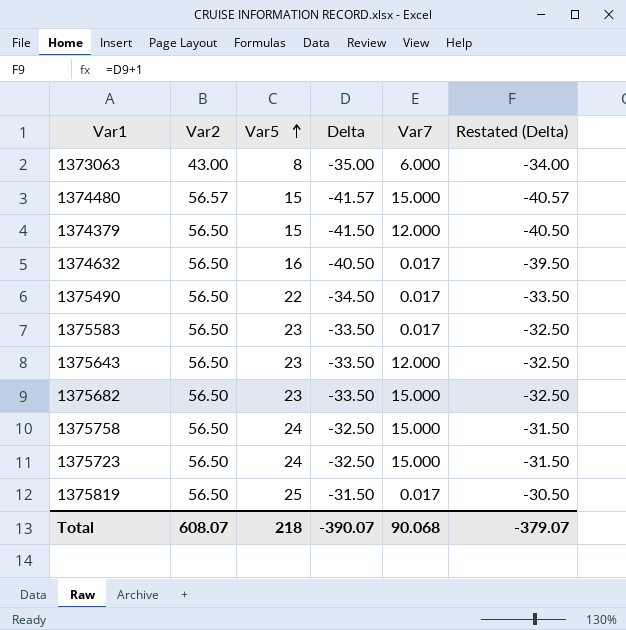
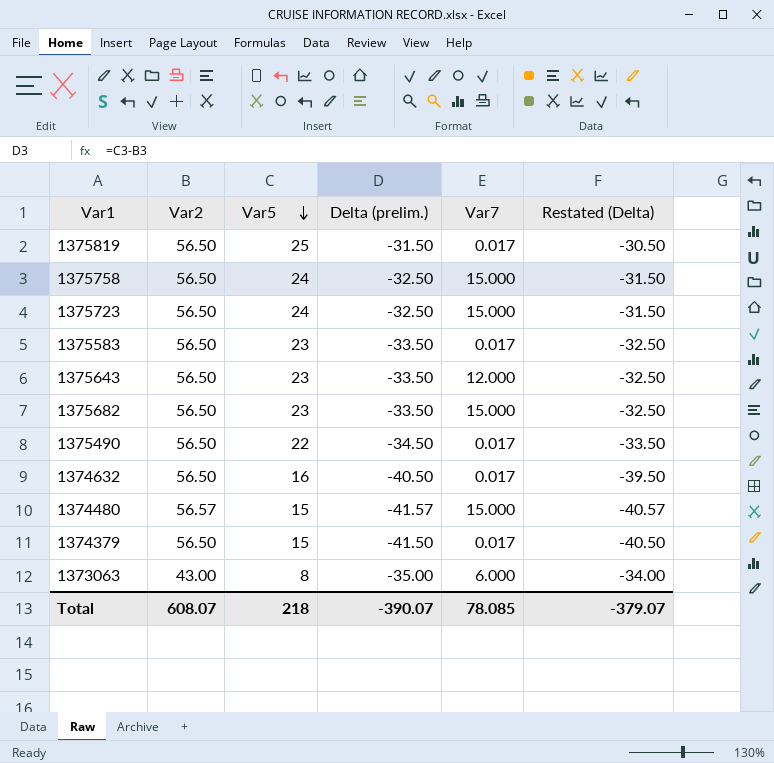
row order: Var5 ascending -> Var5 descending
column name: Delta -> Delta (prelim.)
1374379 | Var7: 12.000 -> 0.017
Total | Var7: 90.068 -> 78.085

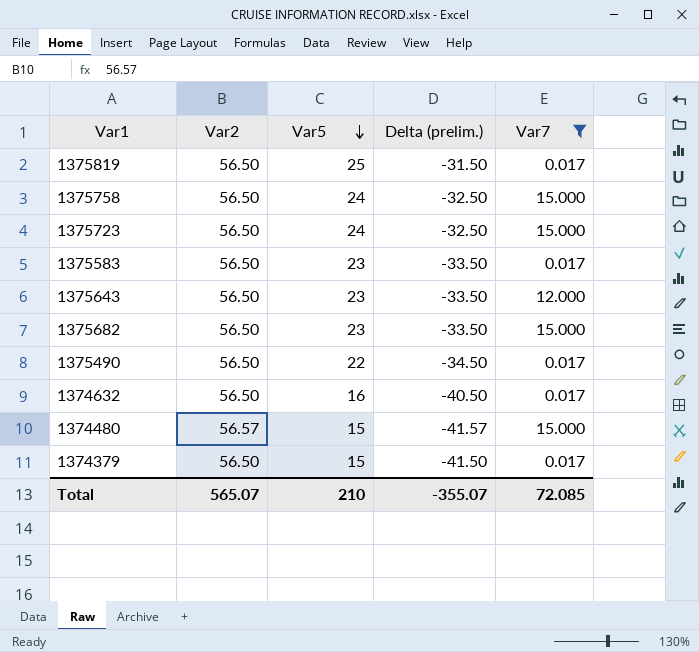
filter: none -> Var7 != 6.000
column Restated (Delta) | formula: [Delta (prelim.)] + 1 -> none
Total | Var2: 608.07 -> 565.07
Total | Var5: 218 -> 210
Total | Delta (prelim.): -390.07 -> -355.07
Total | Var7: 78.085 -> 72.085

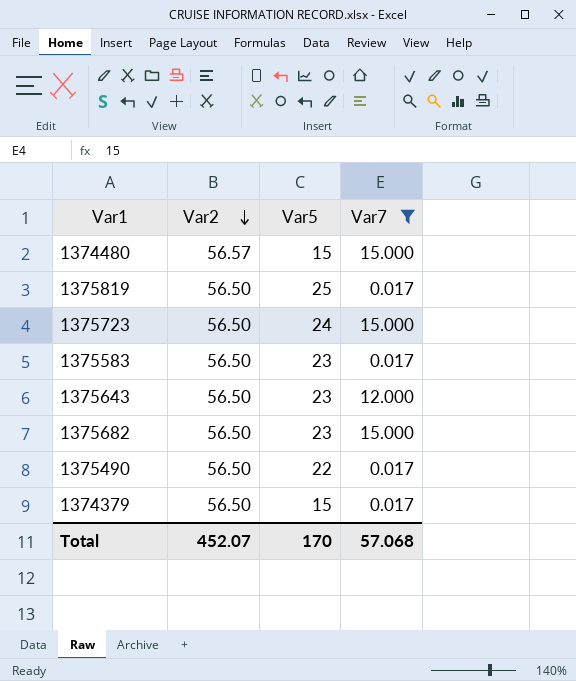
row order: Var5 descending -> Var2 descending
column Delta (prelim.) | formula: [Var5] - [Var2] -> none
row 1375758: 56.50 | 24 | -32.50 | 15.000 -> none
row 1374632: 56.50 | 16 | -40.50 | 0.017 -> none
Total | Var2: 565.07 -> 452.07
Total | Var5: 210 -> 170
Total | Var7: 72.085 -> 57.068

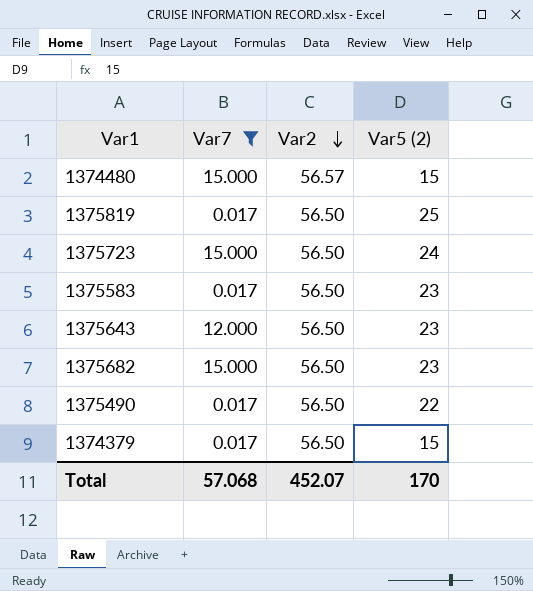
column Var7 | position: 4 -> 2
column name: Var5 -> Var5 (2)

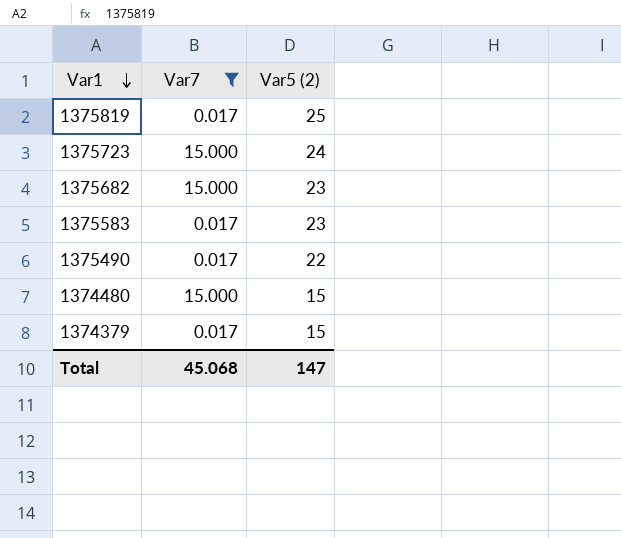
row order: Var2 descending -> Var1 descending
column Var2 | position: 3 -> none
row 1375643: 12.000 | 56.50 | 23 -> none
Total | Var7: 57.068 -> 45.068
Total | Var5 (2): 170 -> 147

